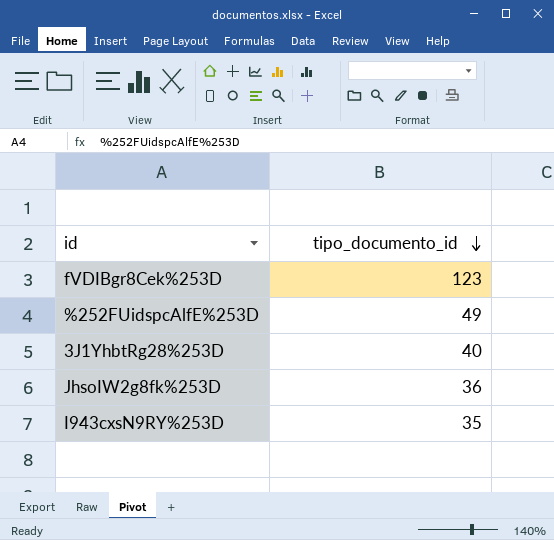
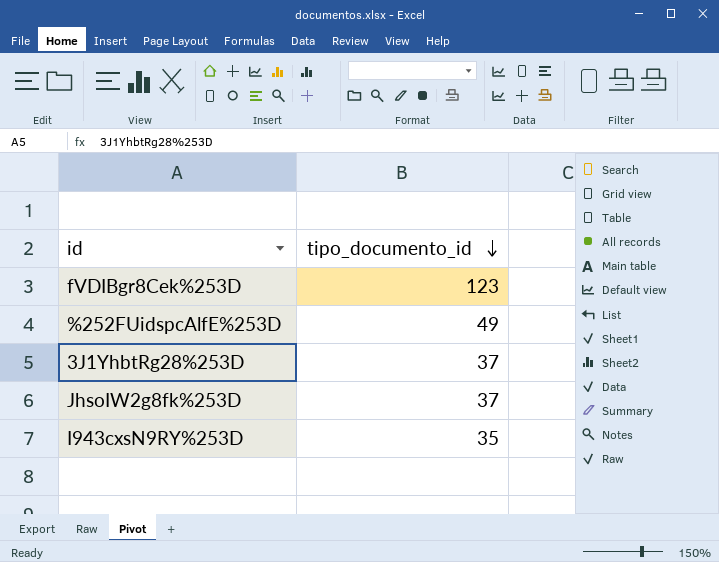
3J1YhbtRg28%253D | tipo_documento_id: 40 -> 37
JhsoIW2g8fk%253D | tipo_documento_id: 36 -> 37

